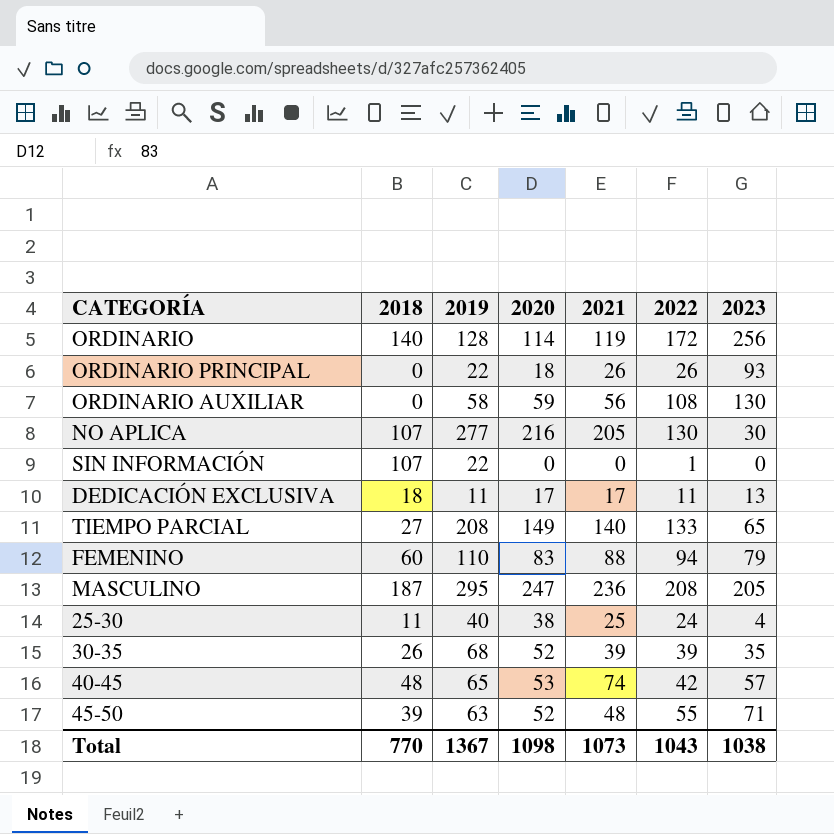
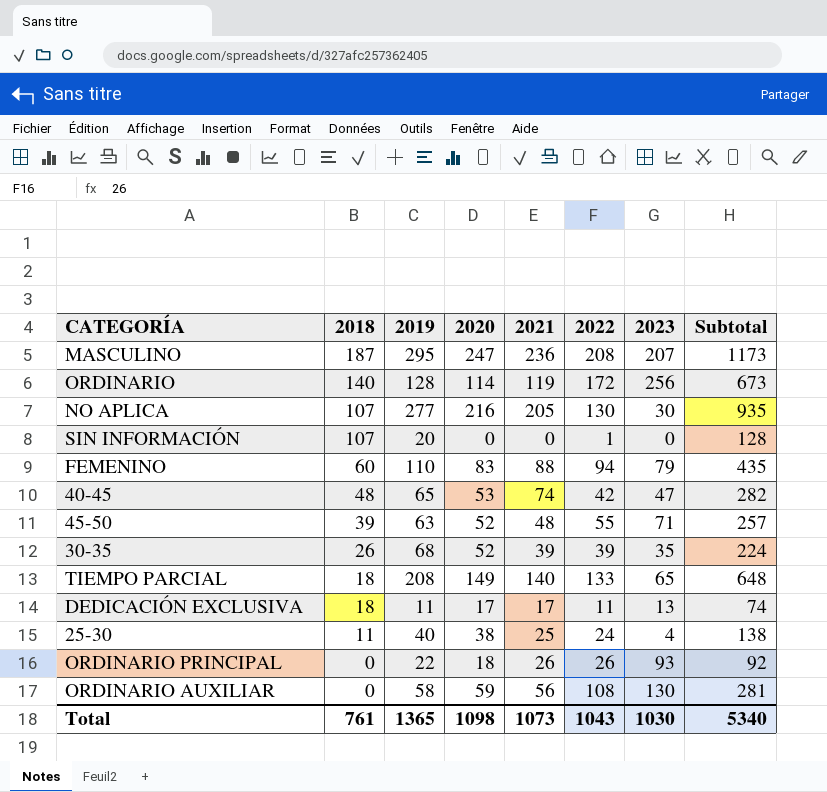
row order: none -> 2018 descending
column Subtotal | formula: none -> [2018] + [2019] + [2020] + [2021] + [2022]
MASCULINO | 2023: 205 -> 207
SIN INFORMACIÓN | 2019: 22 -> 20
40-45 | 2023: 57 -> 47
TIEMPO PARCIAL | 2018: 27 -> 18
Total | 2018: 770 -> 761
Total | 2019: 1367 -> 1365
Total | 2023: 1038 -> 1030

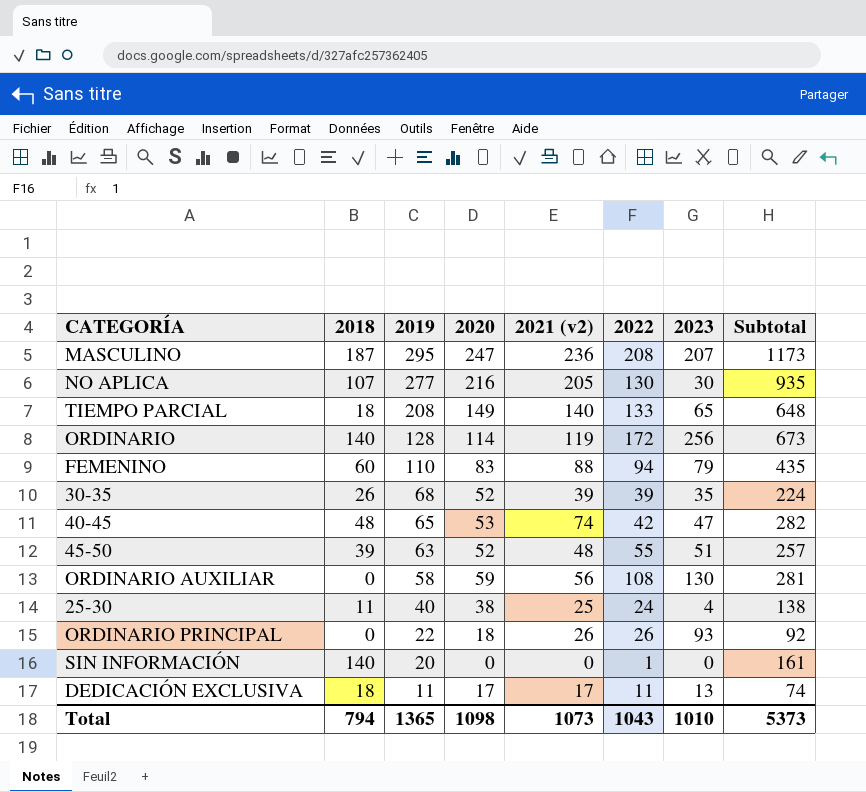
row order: 2018 descending -> 2019 descending
column name: 2021 -> 2021 (v2)
45-50 | 2023: 71 -> 51
SIN INFORMACIÓN | 2018: 107 -> 140
SIN INFORMACIÓN | Subtotal: 128 -> 161
Total | 2018: 761 -> 794
Total | 2023: 1030 -> 1010
Total | Subtotal: 5340 -> 5373

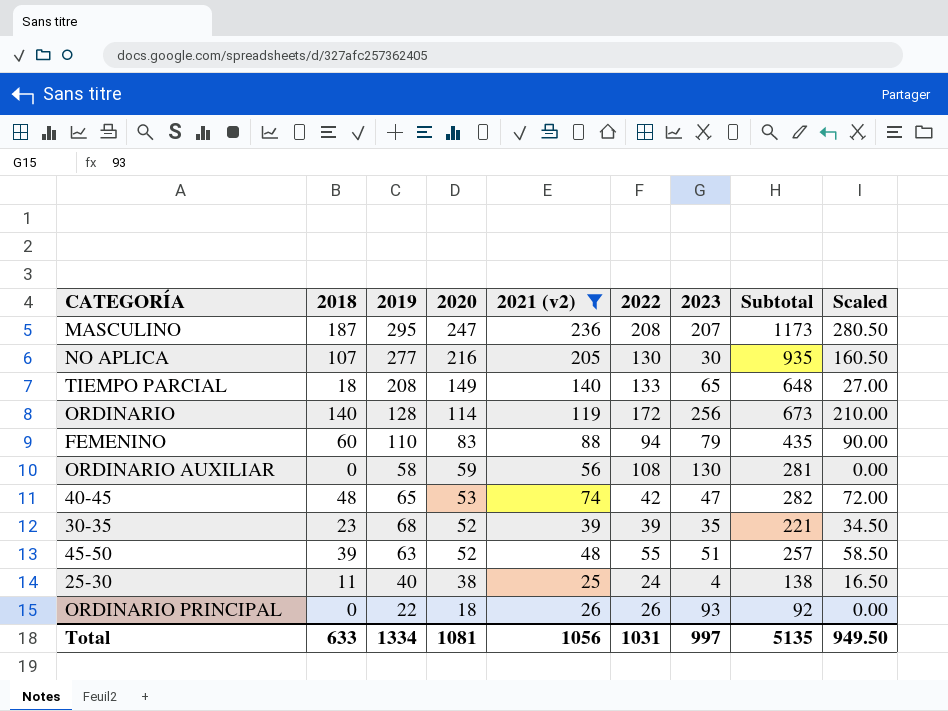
filter: none -> 2021 (v2) >= 25
row order: 2019 descending -> 2020 descending
column Scaled | formula: none -> [2018] * 1.5
30-35 | 2018: 26 -> 23
30-35 | Subtotal: 224 -> 221
Total | 2018: 794 -> 633
Total | 2019: 1365 -> 1334
Total | 2020: 1098 -> 1081
Total | 2021 (v2): 1073 -> 1056
Total | 2022: 1043 -> 1031
Total | 2023: 1010 -> 997
Total | Subtotal: 5373 -> 5135

